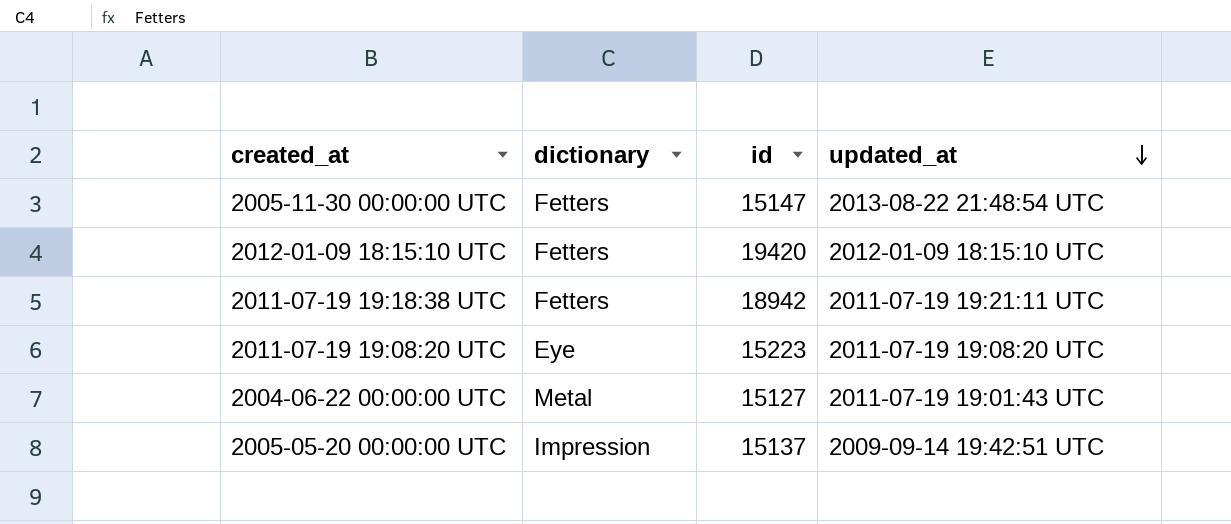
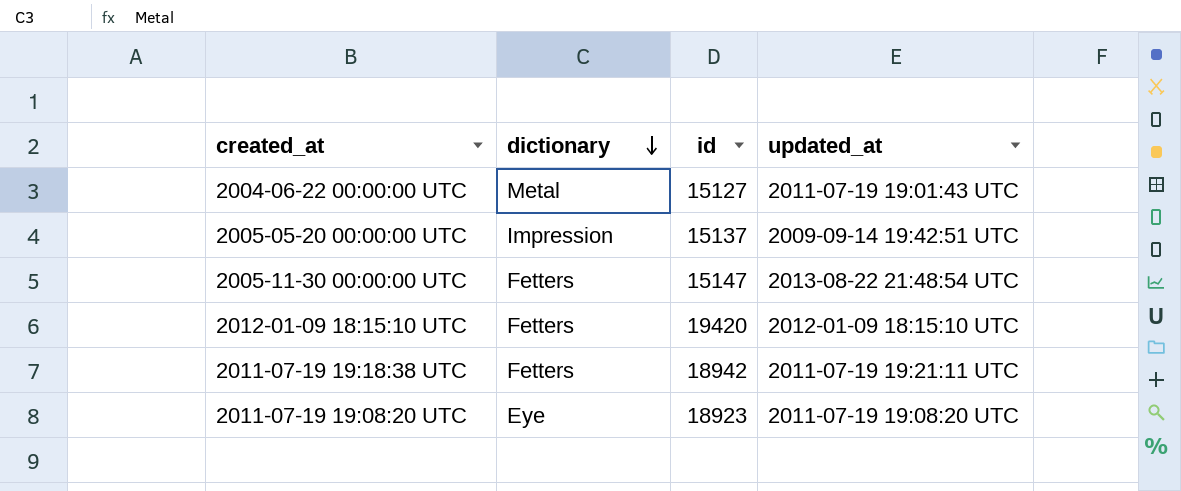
row order: updated_at descending -> dictionary descending
2011-07-19 19:08:20 UTC | id: 15223 -> 18923

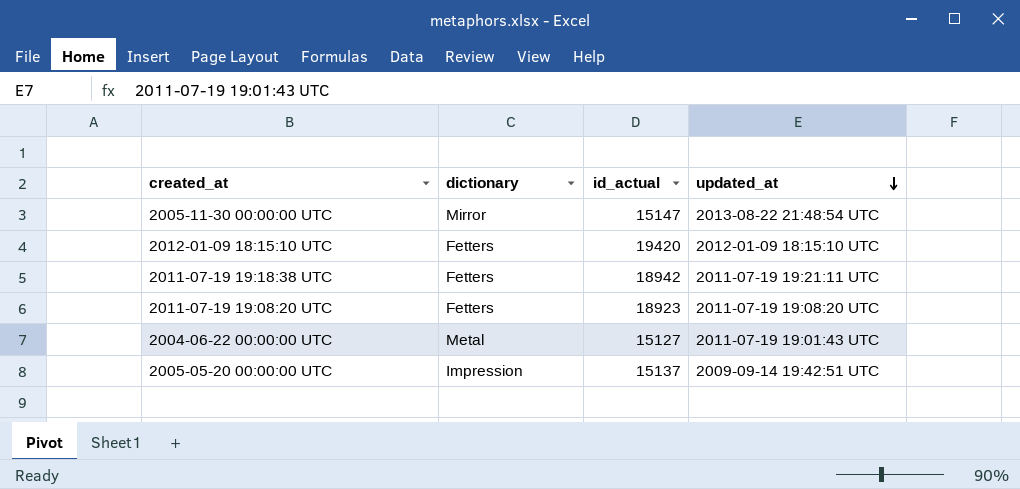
row order: dictionary descending -> updated_at descending
column name: id -> id_actual
2005-11-30 00:00:00 UTC | dictionary: Fetters -> Mirror
2011-07-19 19:08:20 UTC | dictionary: Eye -> Fetters

